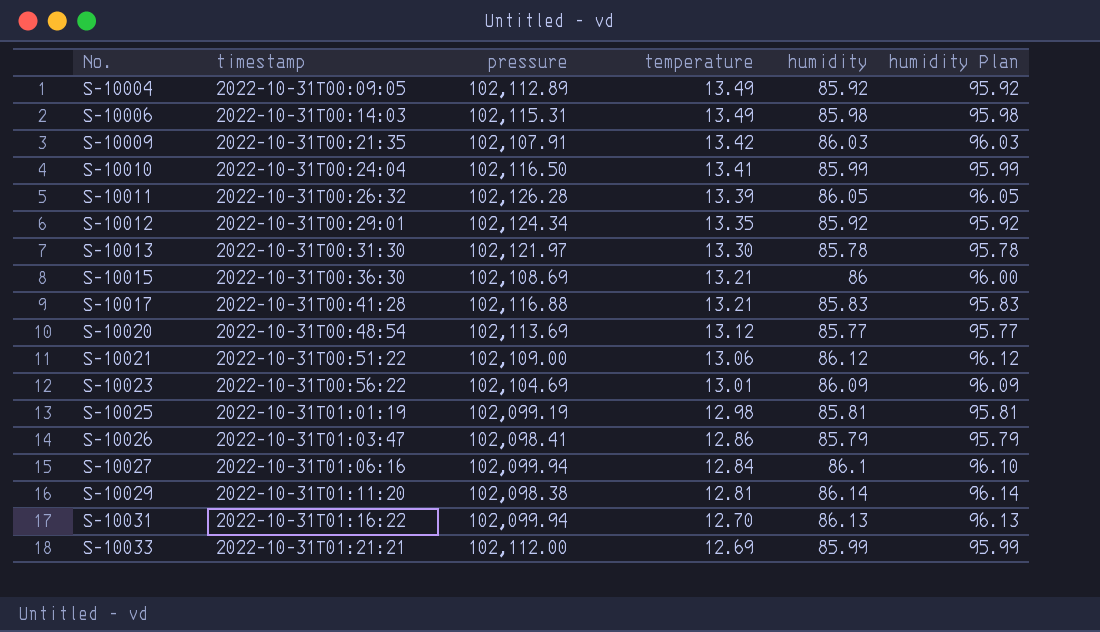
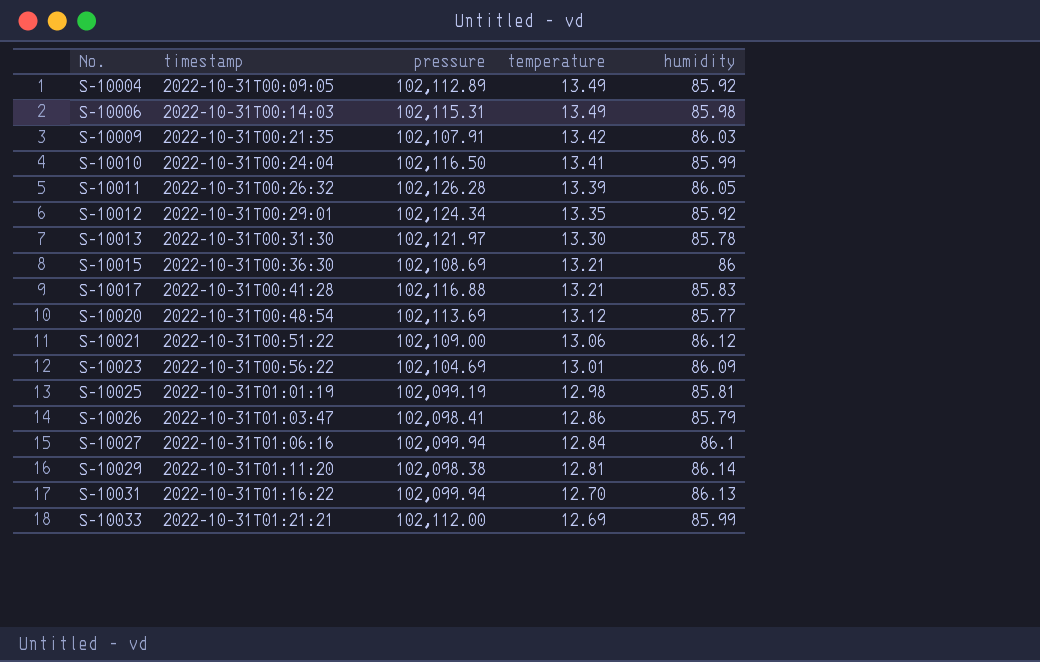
column humidity Plan | formula: [humidity] + 10 -> none

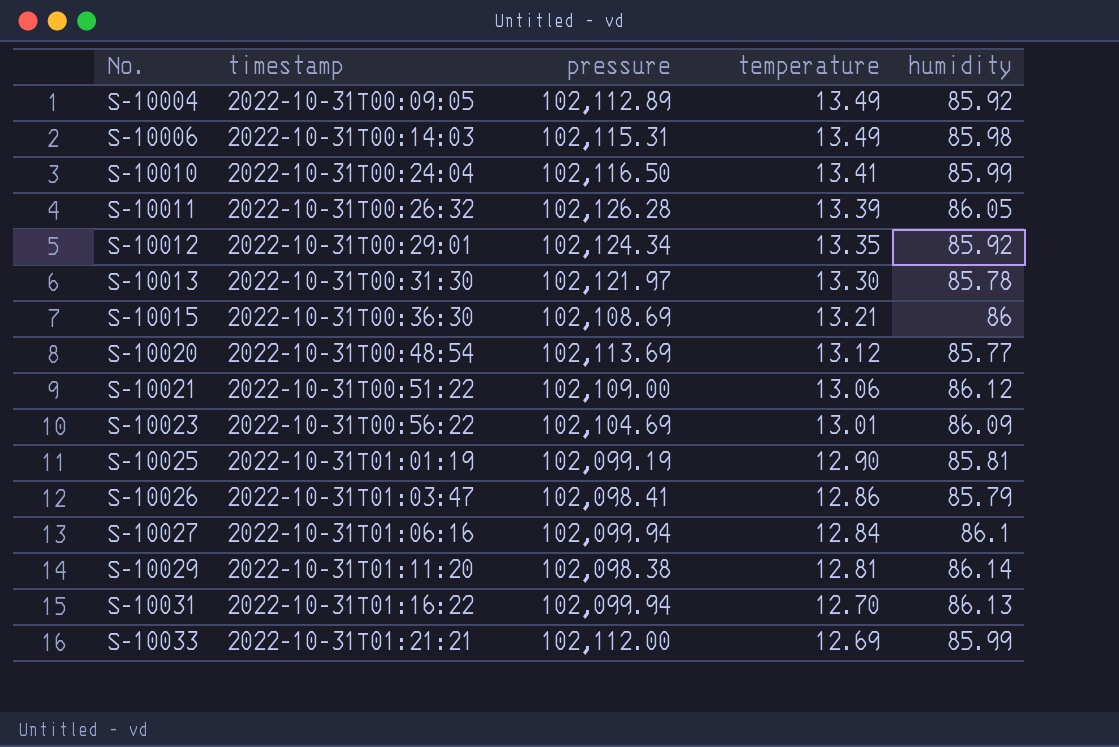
row S-10009: 2022-10-31T00:21:35 | 102,107.91 | 13.42 | 86.03 -> none
row S-10017: 2022-10-31T00:41:28 | 102,116.88 | 13.21 | 85.83 -> none
S-10025 | temperature: 12.98 -> 12.90

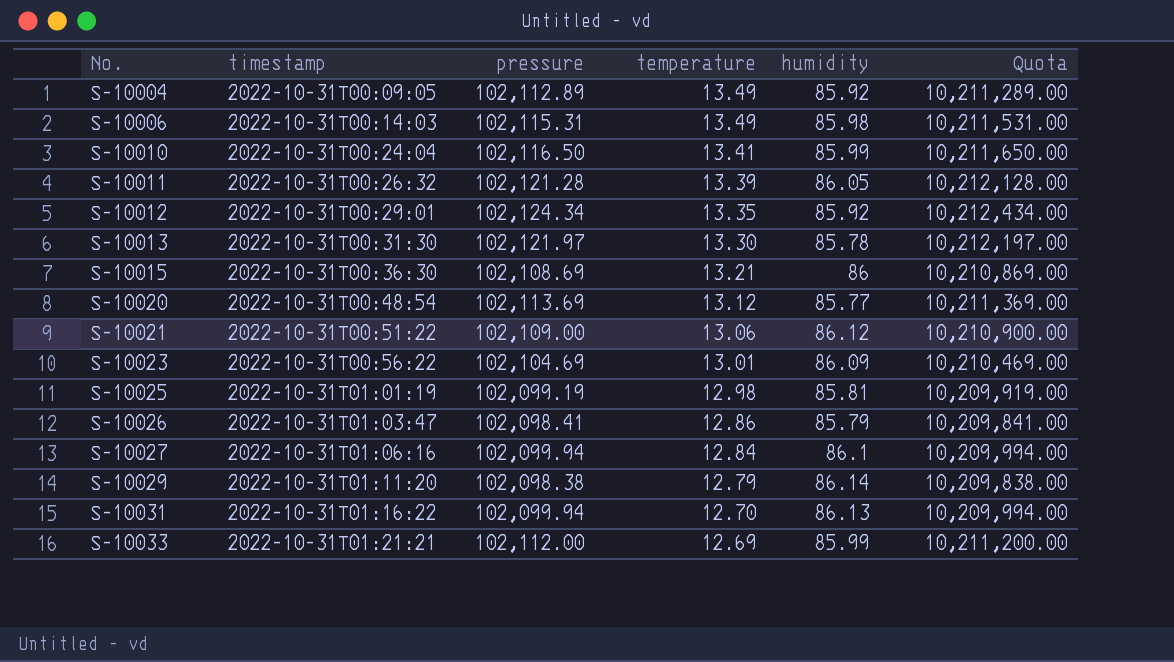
column Quota | formula: none -> [pressure] * 100
S-10011 | pressure: 102,126.28 -> 102,121.28
S-10025 | temperature: 12.90 -> 12.98
S-10029 | temperature: 12.81 -> 12.79

